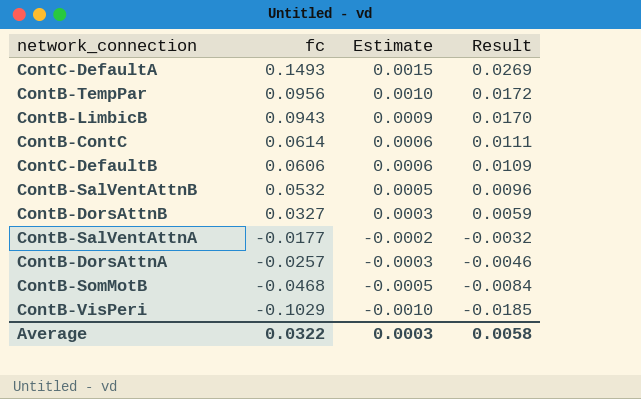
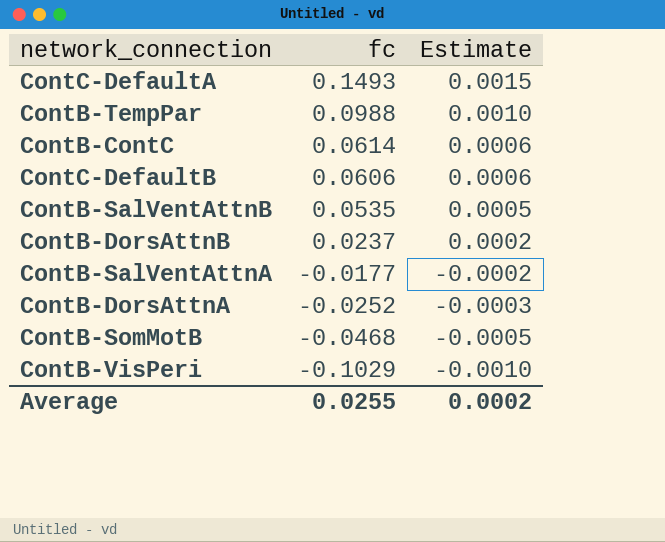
column Result | formula: [fc] * 0.18 -> none
row ContB-LimbicB: 0.0943 | 0.0009 | 0.0170 -> none
ContB-TempPar | fc: 0.0956 -> 0.0988
ContB-SalVentAttnB | fc: 0.0532 -> 0.0535
ContB-DorsAttnB | fc: 0.0327 -> 0.0237
ContB-DorsAttnB | Estimate: 0.0003 -> 0.0002
ContB-DorsAttnA | fc: -0.0257 -> -0.0252
Average | fc: 0.0322 -> 0.0255
Average | Estimate: 0.0003 -> 0.0002

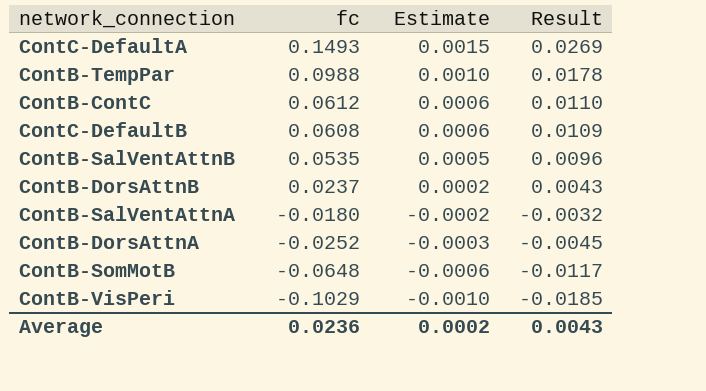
column Result | formula: none -> [fc] * 0.18
ContB-ContC | fc: 0.0614 -> 0.0612
ContC-DefaultB | fc: 0.0606 -> 0.0608
ContB-SalVentAttnA | fc: -0.0177 -> -0.0180
ContB-SomMotB | fc: -0.0468 -> -0.0648
ContB-SomMotB | Estimate: -0.0005 -> -0.0006
Average | fc: 0.0255 -> 0.0236

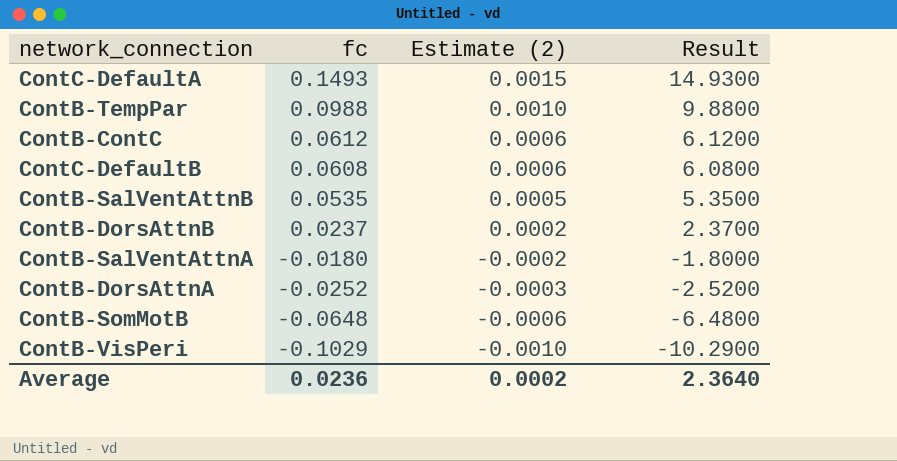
column name: Estimate -> Estimate (2)
column Result | formula: [fc] * 0.18 -> [fc] * 100
Average | Result: 0.0043 -> 2.3640

